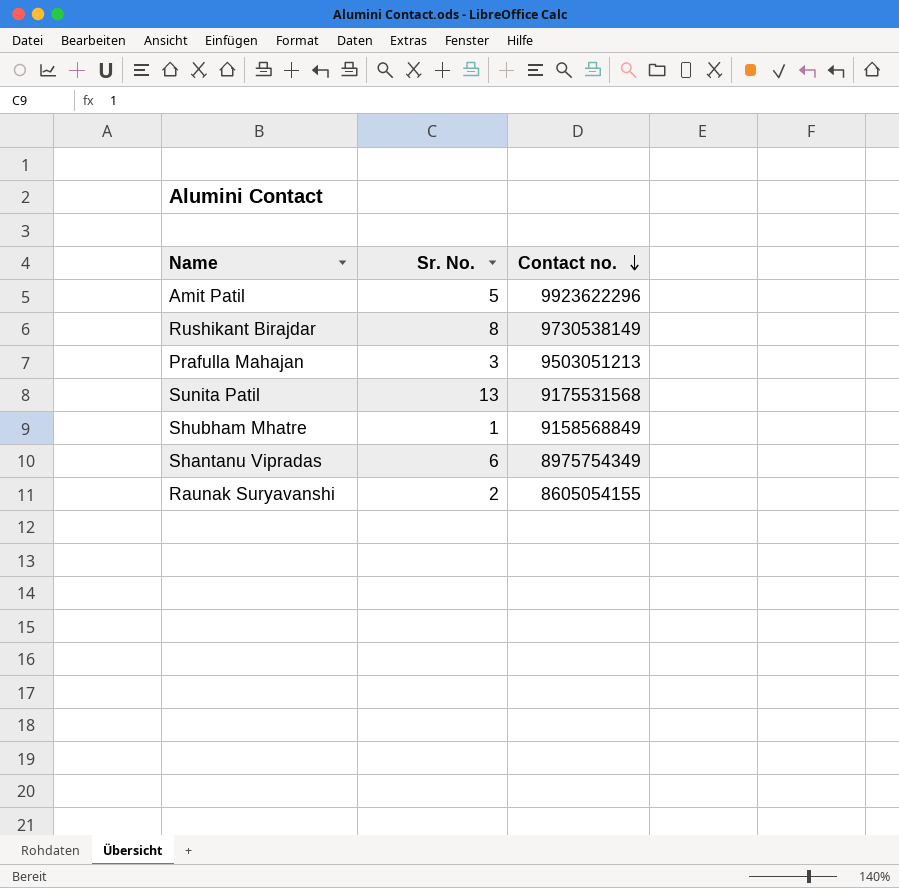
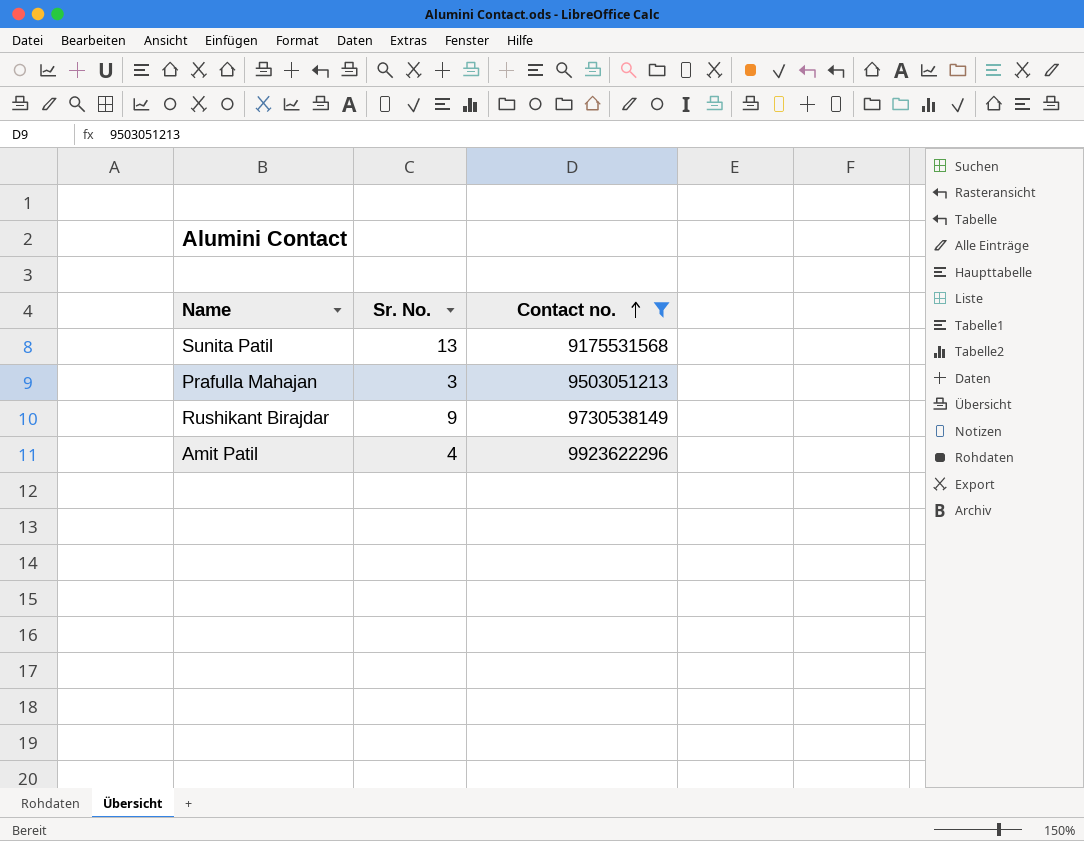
filter: none -> Contact no. >= 9175531568
row order: Contact no. descending -> Contact no. ascending
Rushikant Birajdar | Sr. No.: 8 -> 9
Amit Patil | Sr. No.: 5 -> 4

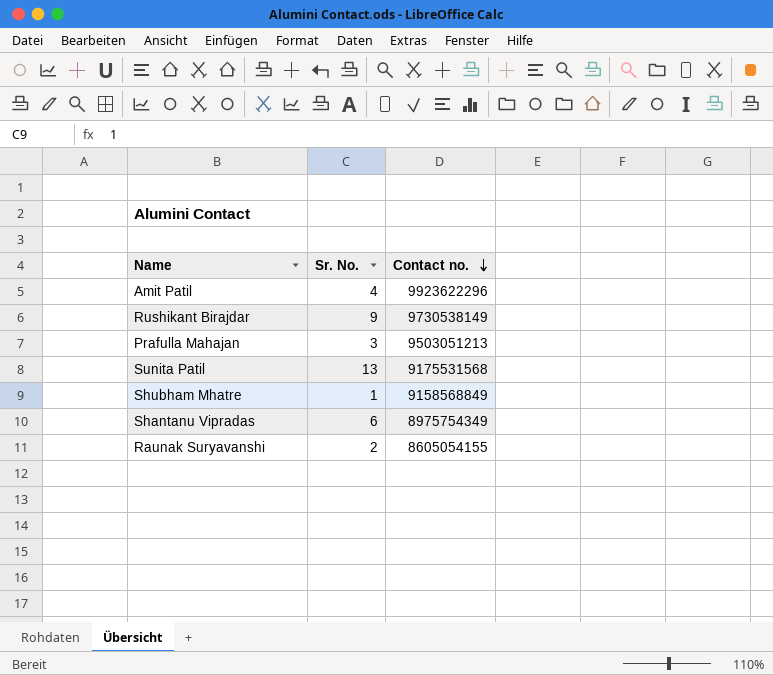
filter: Contact no. >= 9175531568 -> none
row order: Contact no. ascending -> Contact no. descending

